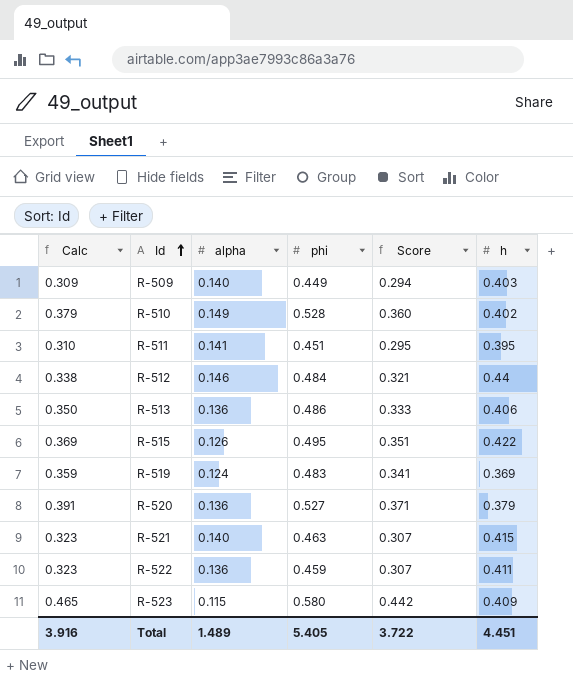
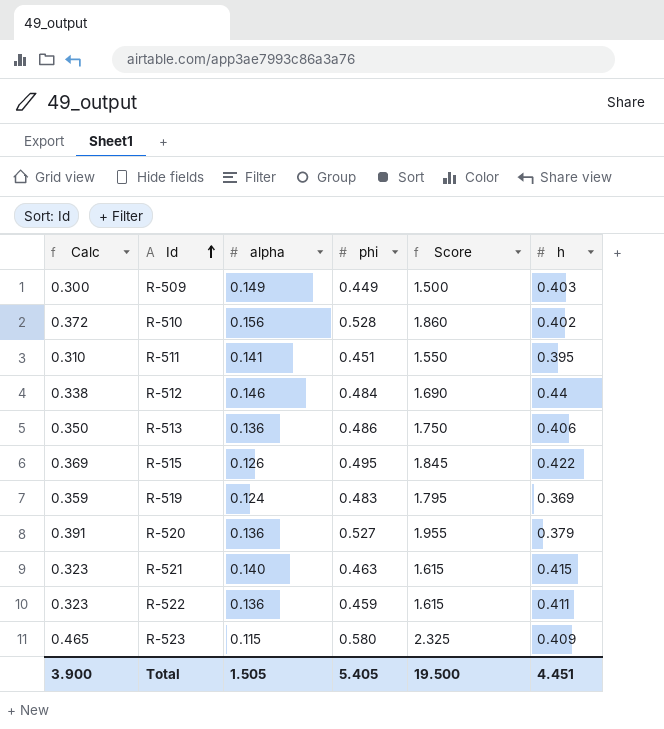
column Score | formula: [Calc] * 0.95 -> [Calc] * 5
R-509 | Calc: 0.309 -> 0.300
R-509 | alpha: 0.140 -> 0.149
R-510 | Calc: 0.379 -> 0.372
R-510 | alpha: 0.149 -> 0.156
Total | Calc: 3.916 -> 3.900
Total | alpha: 1.489 -> 1.505
Total | Score: 3.722 -> 19.500

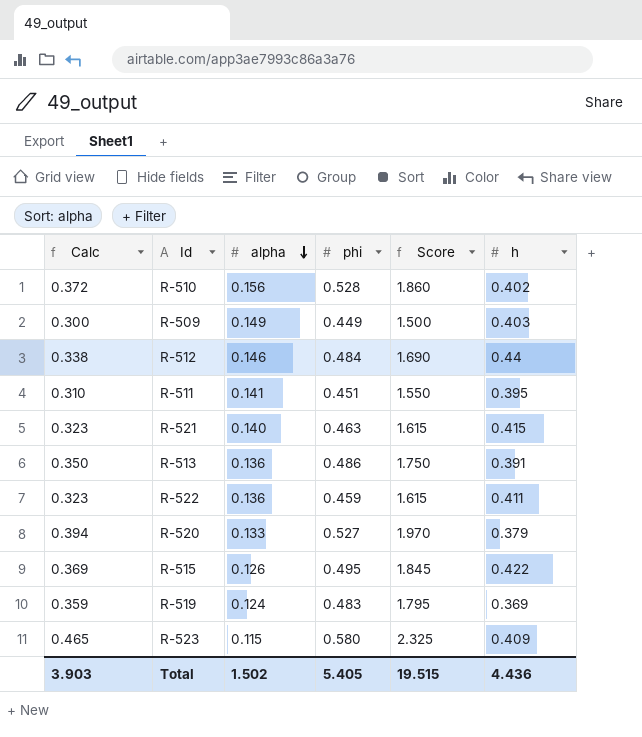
row order: Id ascending -> alpha descending
R-513 | h: 0.406 -> 0.391
R-520 | Calc: 0.391 -> 0.394
R-520 | alpha: 0.136 -> 0.133
R-520 | Score: 1.955 -> 1.970
Total | Calc: 3.900 -> 3.903
Total | alpha: 1.505 -> 1.502
Total | Score: 19.500 -> 19.515
Total | h: 4.451 -> 4.436

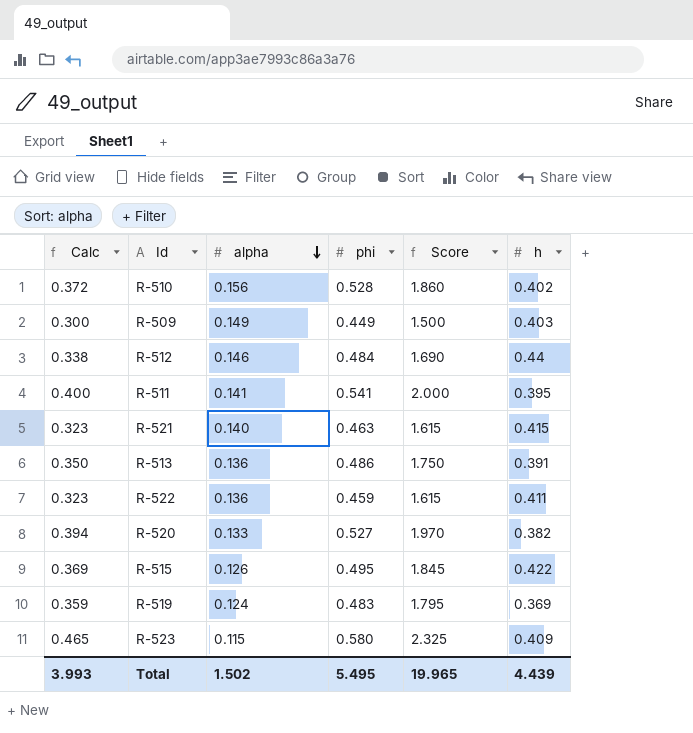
R-511 | Calc: 0.310 -> 0.400
R-511 | phi: 0.451 -> 0.541
R-511 | Score: 1.550 -> 2.000
R-520 | h: 0.379 -> 0.382
Total | Calc: 3.903 -> 3.993
Total | phi: 5.405 -> 5.495
Total | Score: 19.515 -> 19.965
Total | h: 4.436 -> 4.439

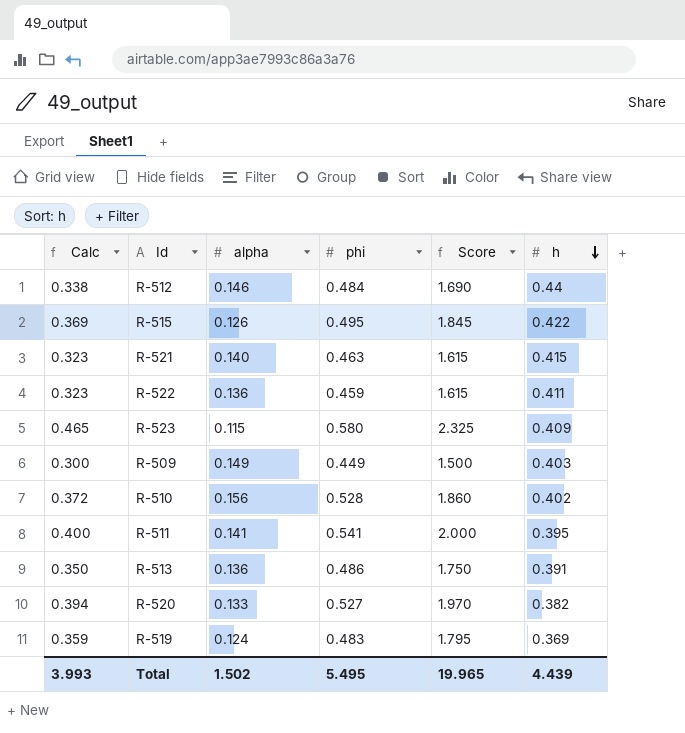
row order: alpha descending -> h descending

